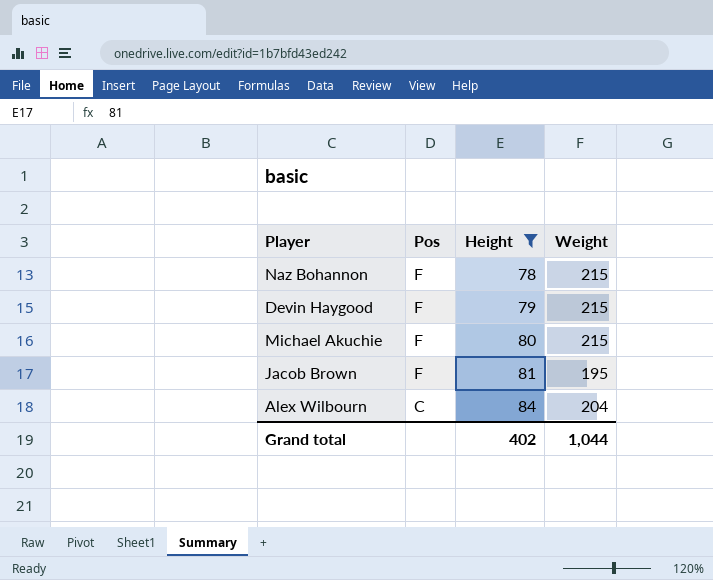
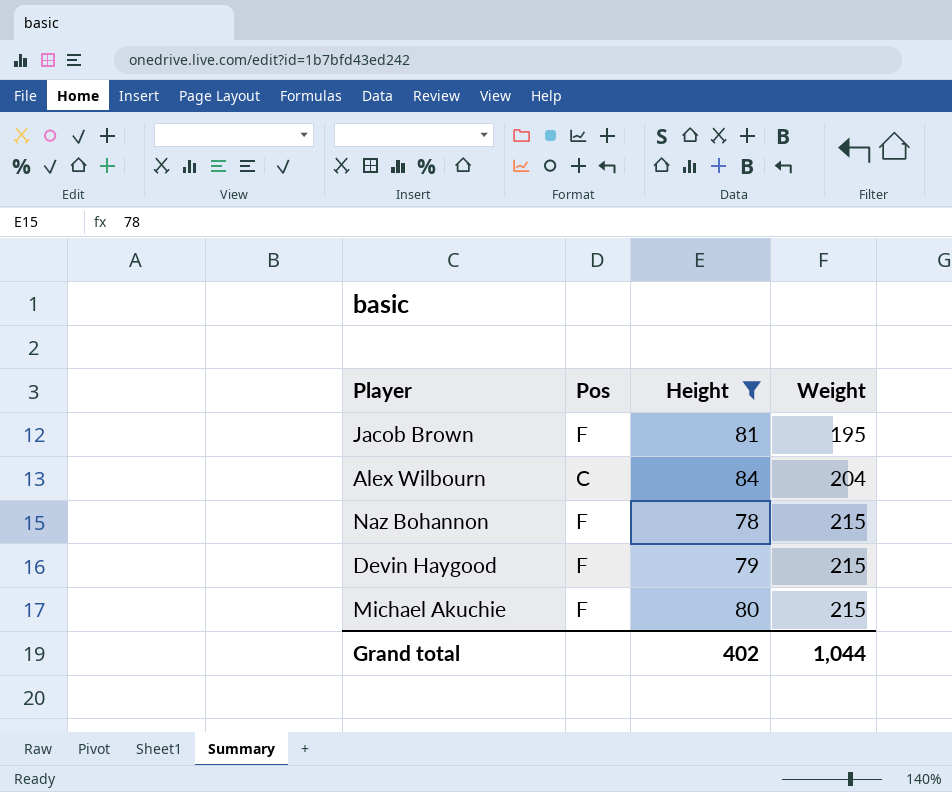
row order: Pos descending -> Weight ascending

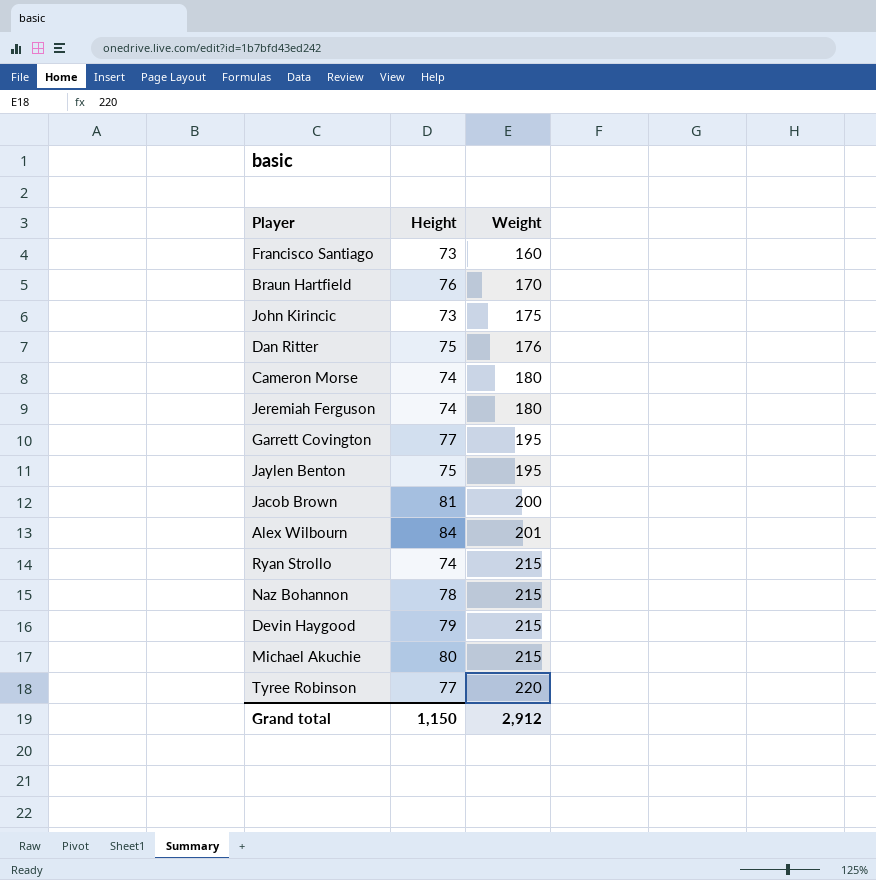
filter: Height >= 78 -> none
column Pos | position: 2 -> none
Jacob Brown | Weight: 195 -> 200
Alex Wilbourn | Weight: 204 -> 201
Grand total | Height: 402 -> 1,150
Grand total | Weight: 1,044 -> 2,912

